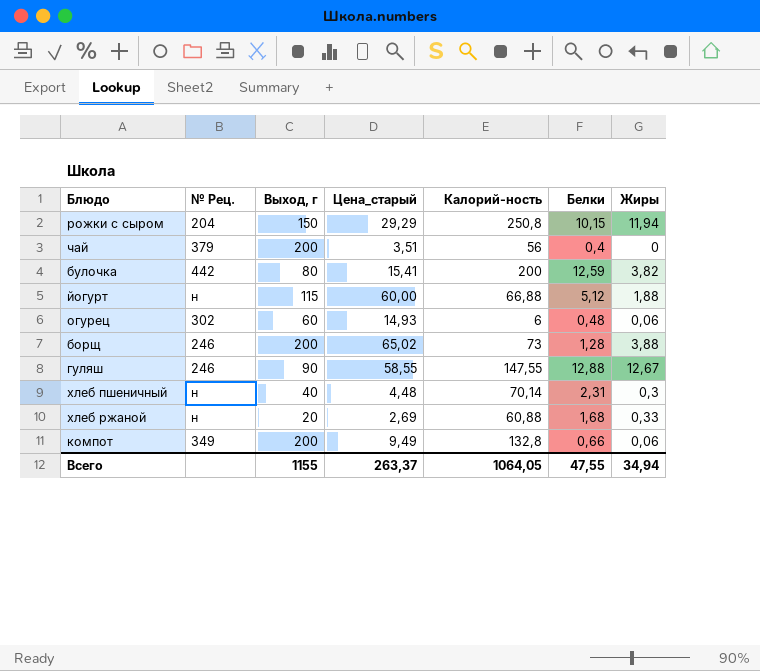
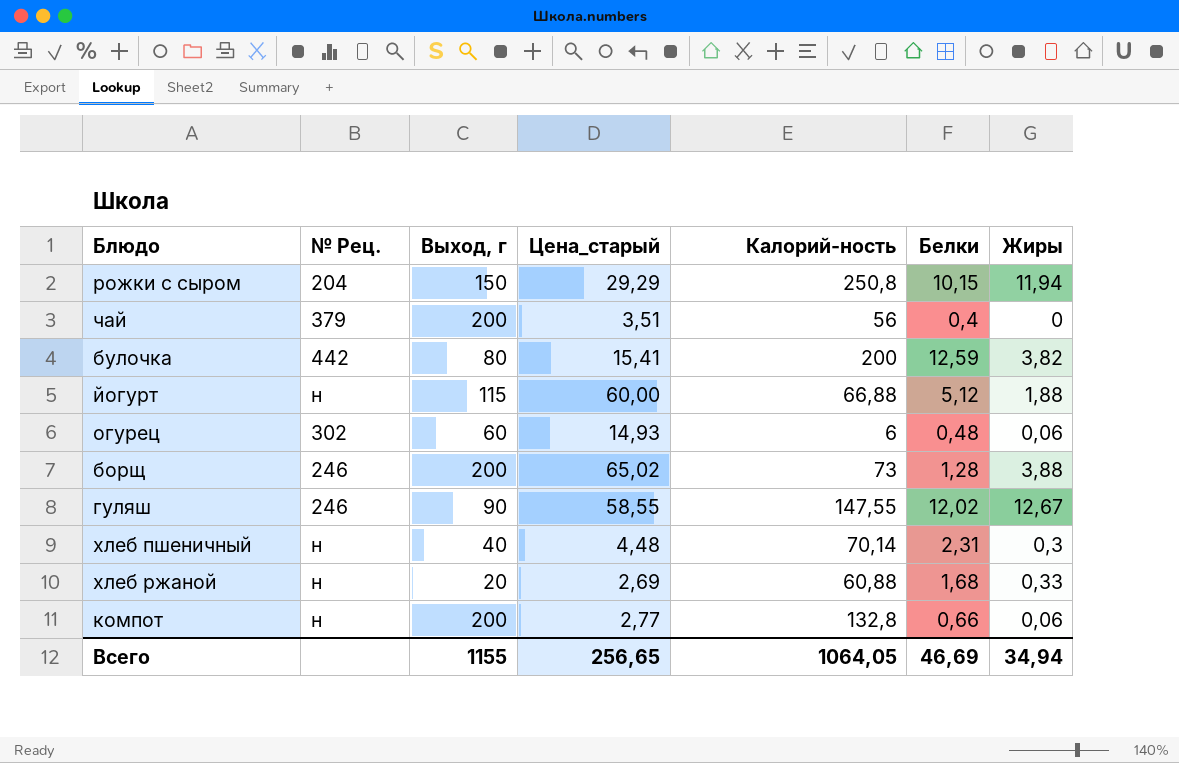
гуляш | Белки: 12,88 -> 12,02
компот | № Рец.: 349 -> н
компот | Цена_старый: 9,49 -> 2,77
Всего | Цена_старый: 263,37 -> 256,65
Всего | Белки: 47,55 -> 46,69

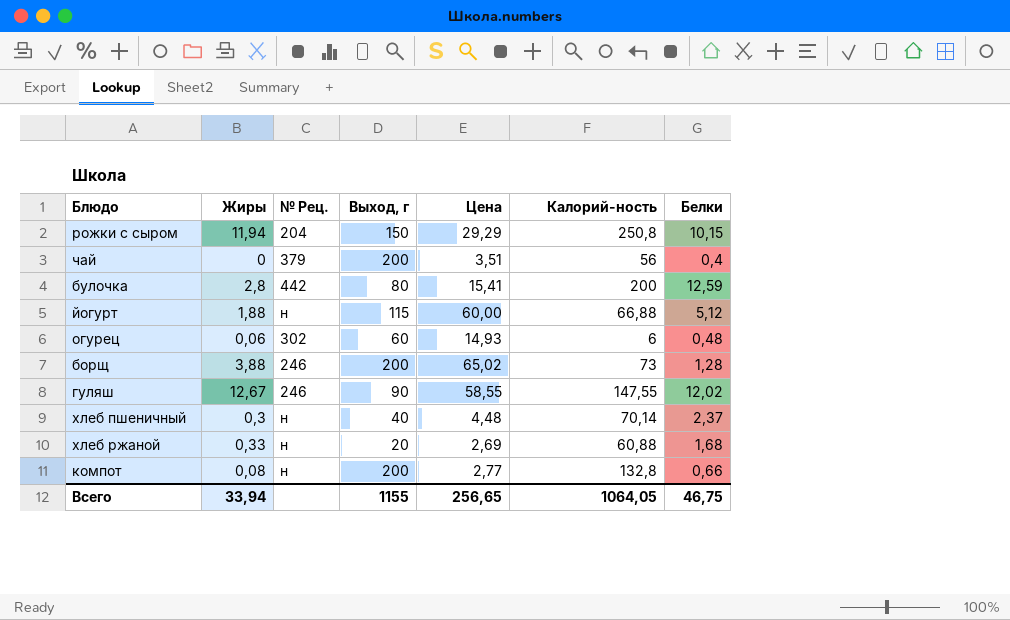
column Жиры | position: 7 -> 2
column name: Цена_старый -> Цена
булочка | Жиры: 3,82 -> 2,8
хлеб пшеничный | Белки: 2,31 -> 2,37
компот | Жиры: 0,06 -> 0,08
Всего | Жиры: 34,94 -> 33,94
Всего | Белки: 46,69 -> 46,75

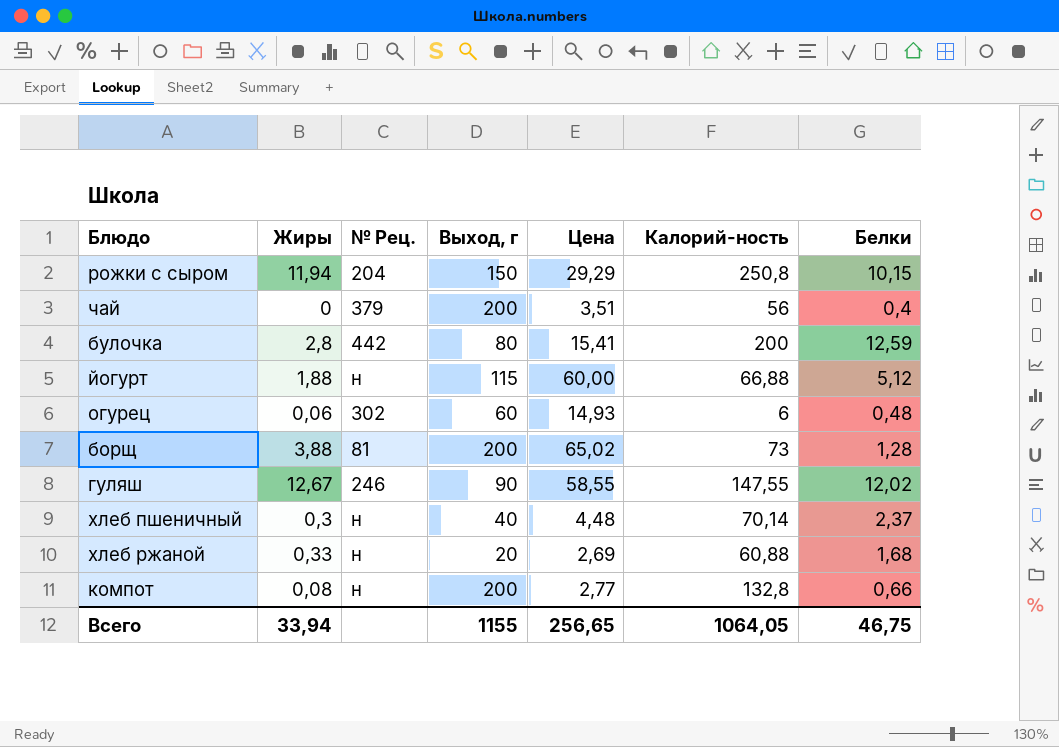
борщ | № Рец.: 246 -> 81

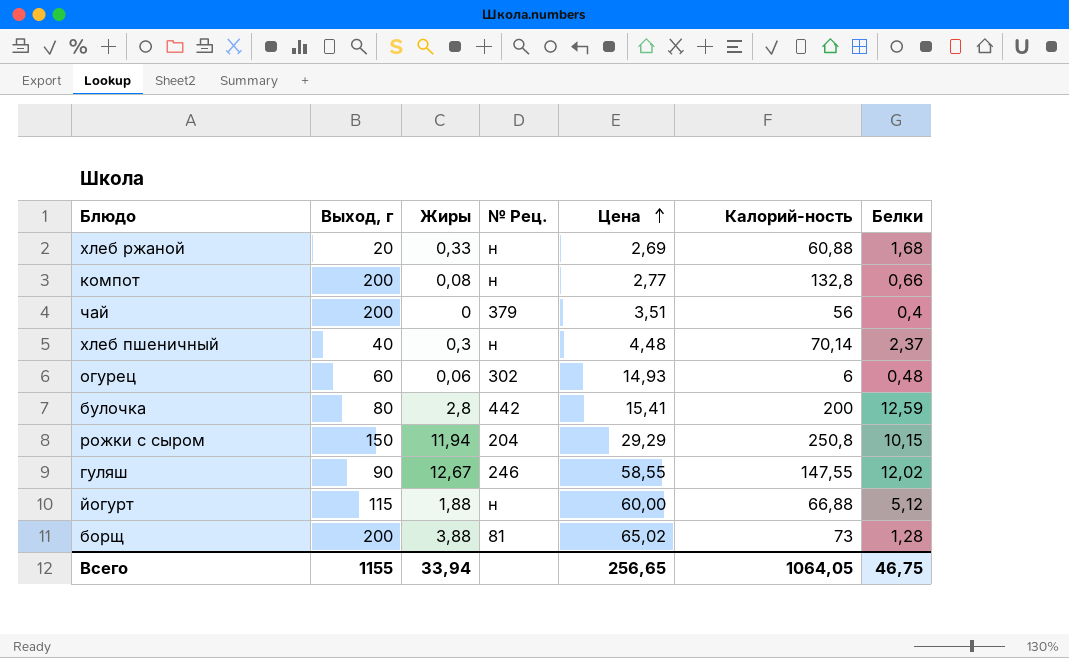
row order: none -> Цена ascending
column Выход, г | position: 4 -> 2

